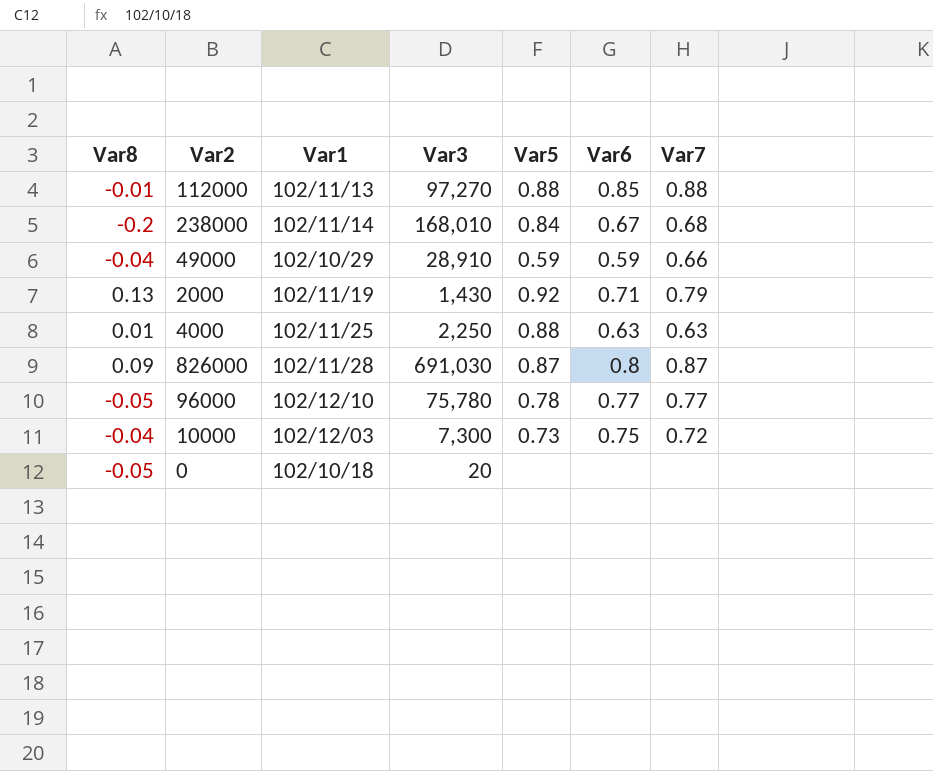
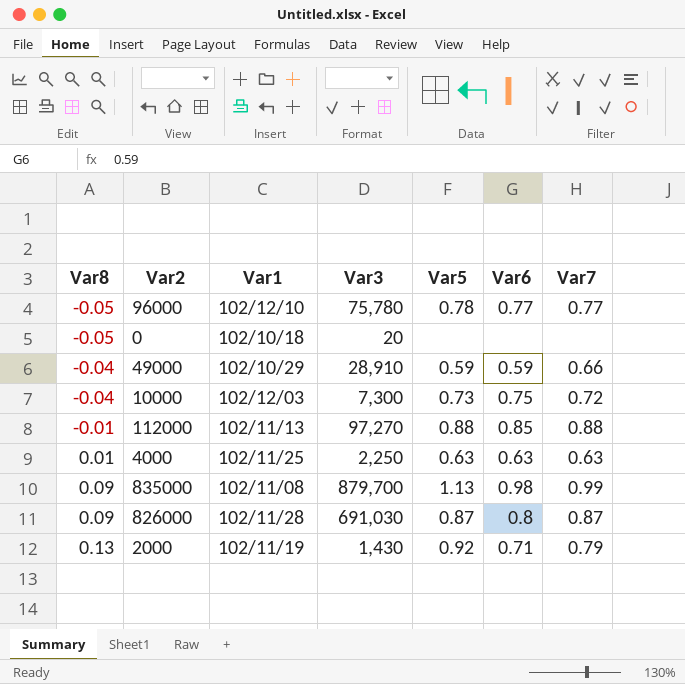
row order: none -> Var8 ascending
row 238000: -0.2 | 102/11/14 | 168,010 | 0.84 | 0.67 | 0.68 -> none
4000 | Var5: 0.88 -> 0.63
row 835000: none -> 0.09 | 102/11/08 | 879,700 | 1.13 | 0.98 | 0.99

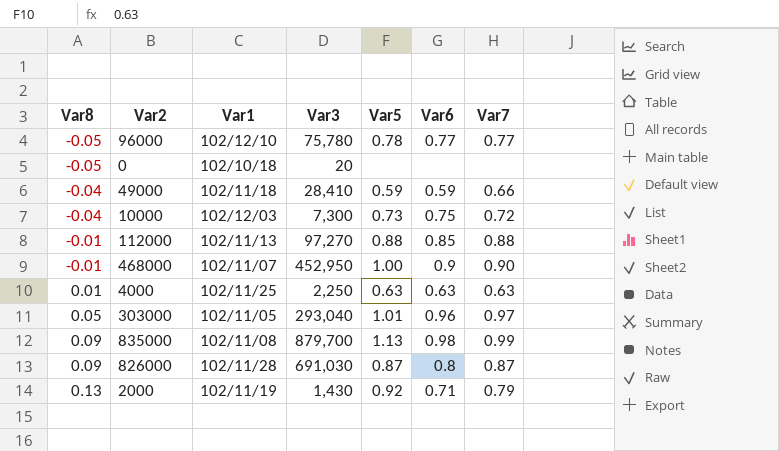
49000 | Var1: 102/10/29 -> 102/11/18
49000 | Var3: 28,910 -> 28,410
row 468000: none -> -0.01 | 102/11/07 | 452,950 | 1.00 | 0.9 | 0.90
row 303000: none -> 0.05 | 102/11/05 | 293,040 | 1.01 | 0.96 | 0.97

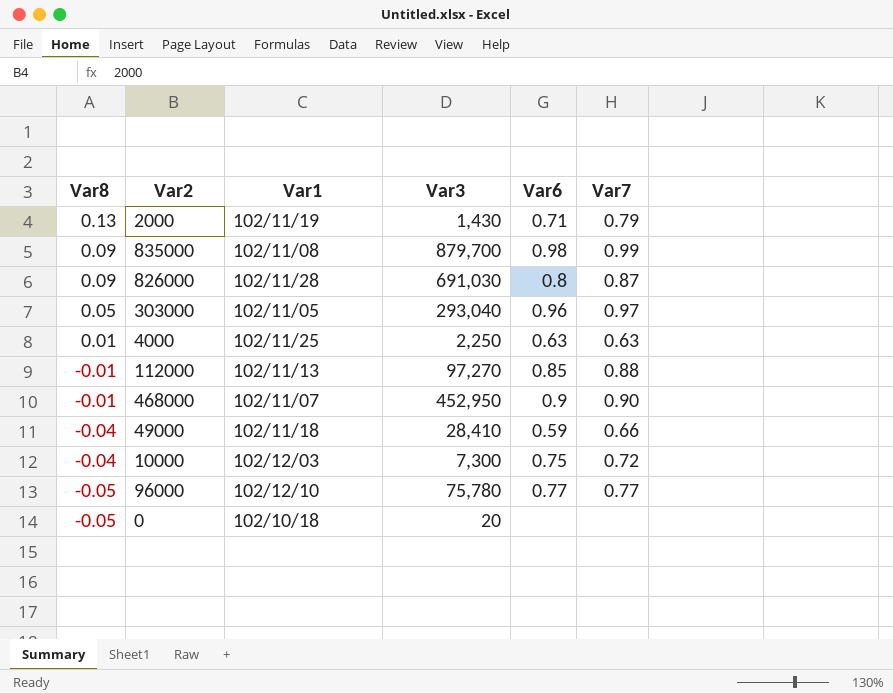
row order: Var8 ascending -> Var8 descending
column Var5 | position: 5 -> none

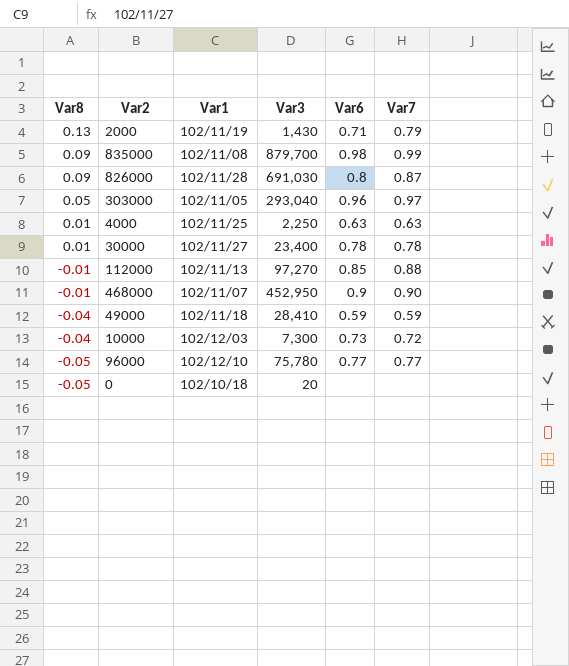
row 30000: none -> 0.01 | 102/11/27 | 23,400 | 0.78 | 0.78
49000 | Var7: 0.66 -> 0.59
10000 | Var6: 0.75 -> 0.73

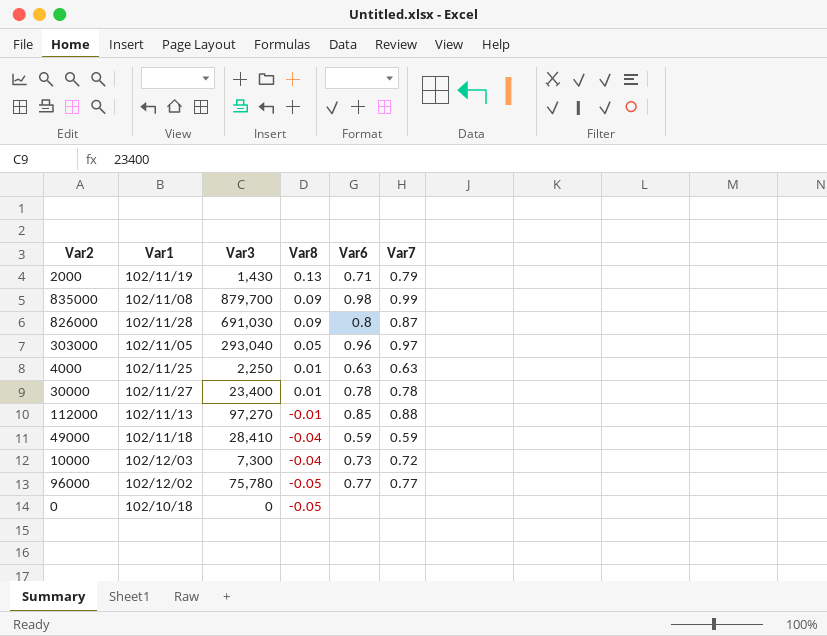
column Var8 | position: 1 -> 4
row 468000: -0.01 | 102/11/07 | 452,950 | 0.9 | 0.90 -> none
96000 | Var1: 102/12/10 -> 102/12/02
0 | Var3: 20 -> 0

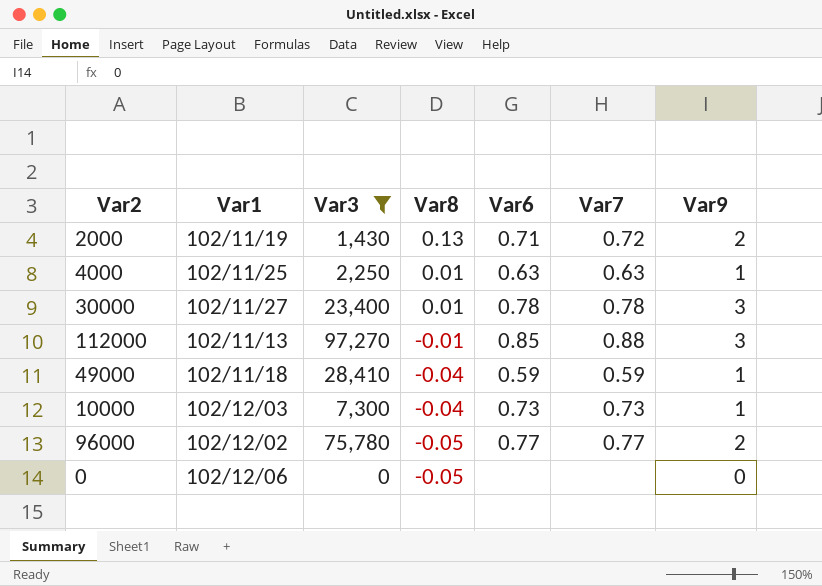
filter: none -> Var3 <= 97,270
column Var9 | position: none -> 7
2000 | Var7: 0.79 -> 0.72
10000 | Var7: 0.72 -> 0.73
0 | Var1: 102/10/18 -> 102/12/06

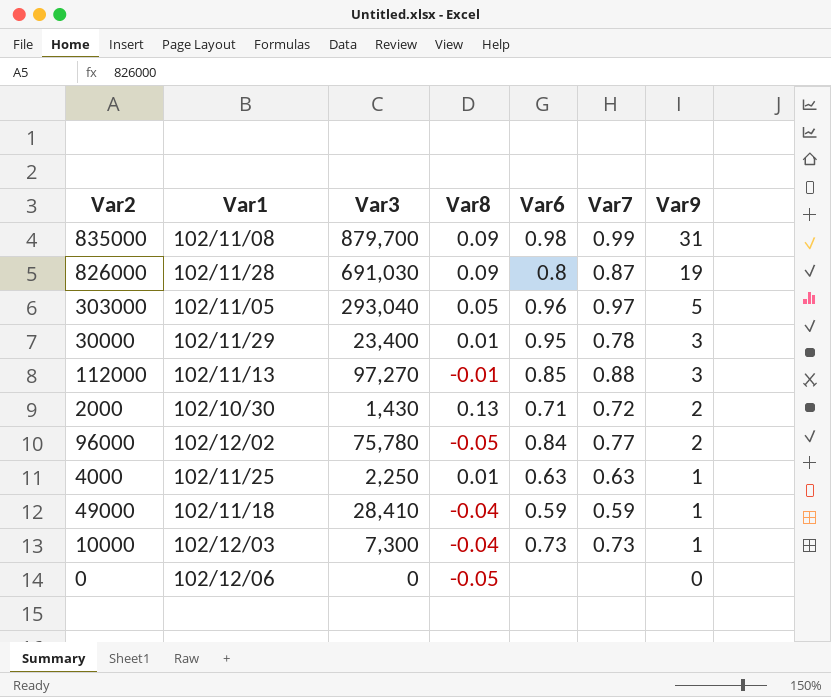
filter: Var3 <= 97,270 -> none
row order: Var8 descending -> Var9 descending
30000 | Var1: 102/11/27 -> 102/11/29
30000 | Var6: 0.78 -> 0.95
2000 | Var1: 102/11/19 -> 102/10/30
96000 | Var6: 0.77 -> 0.84

